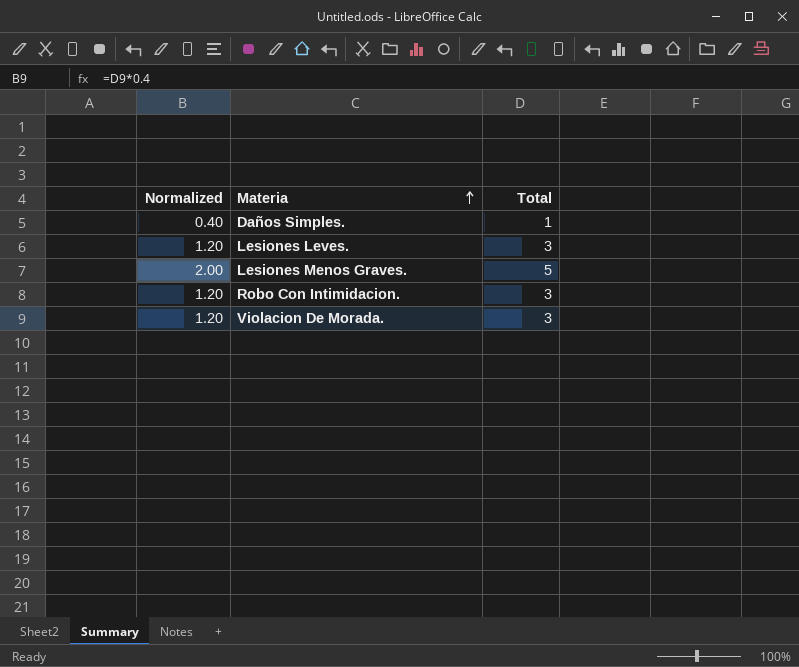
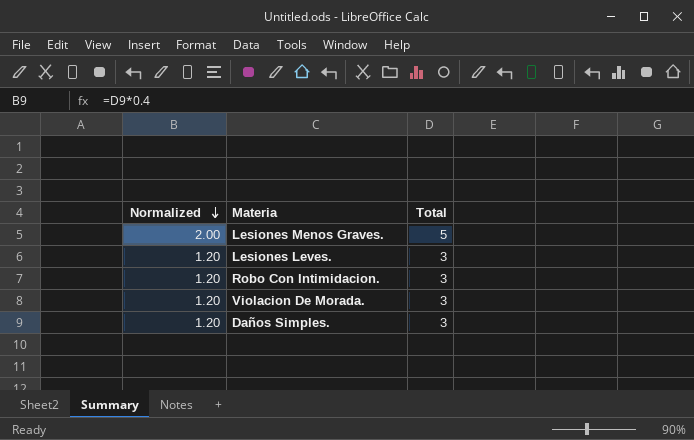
row order: Materia ascending -> Normalized descending
Daños Simples. | Normalized: 0.40 -> 1.20
Daños Simples. | Total: 1 -> 3

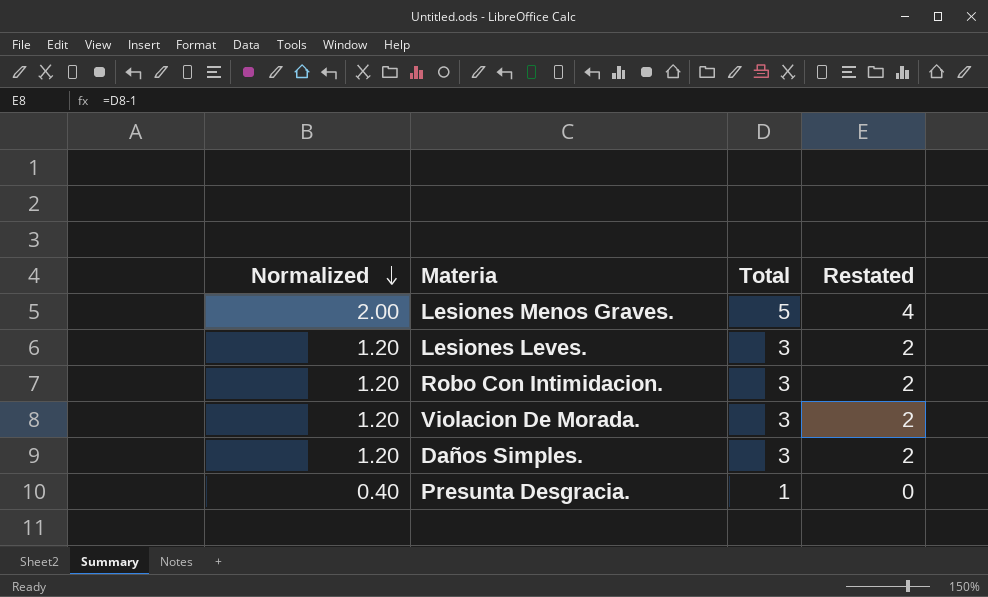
column Restated | formula: none -> [Total] - 1
row Presunta Desgracia.: none -> 0.40 | 1 | 0

